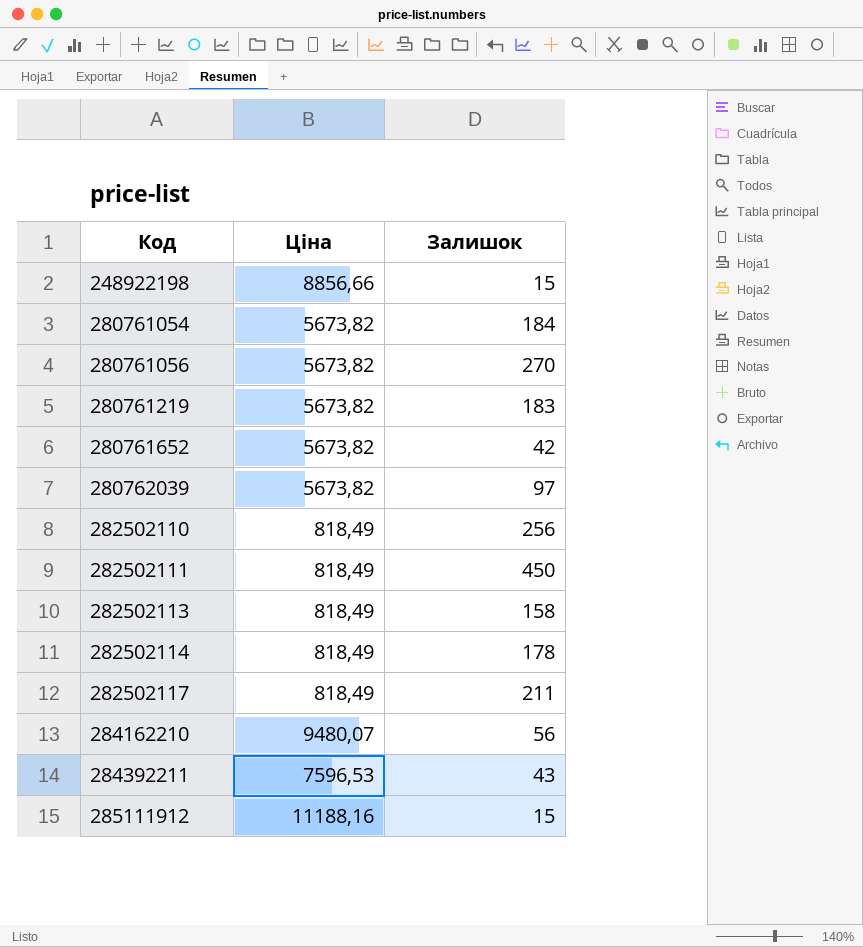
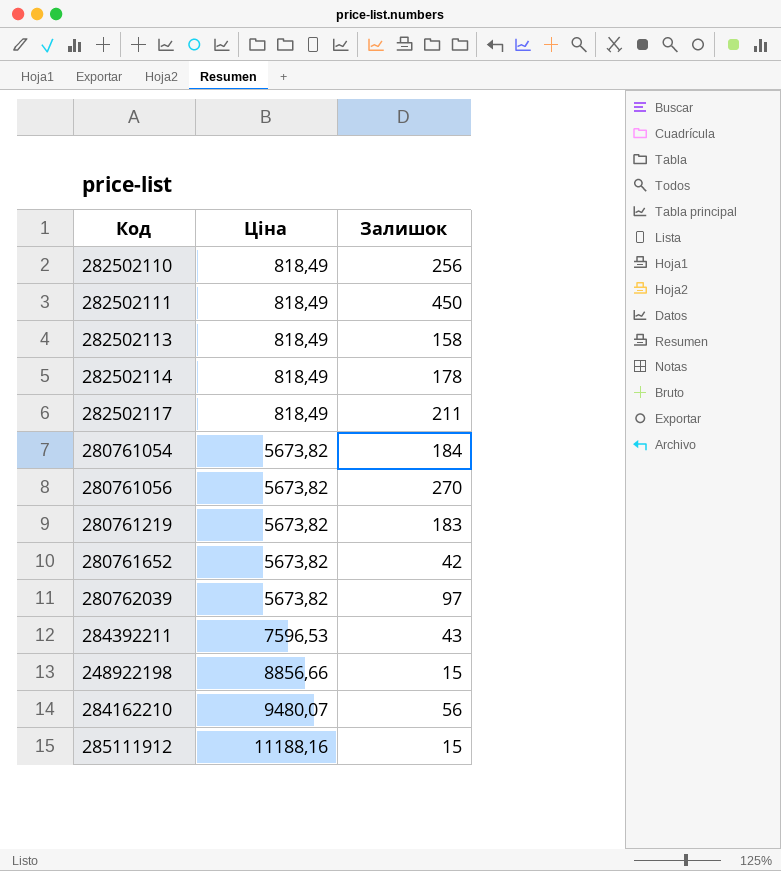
row order: Код ascending -> Ціна ascending

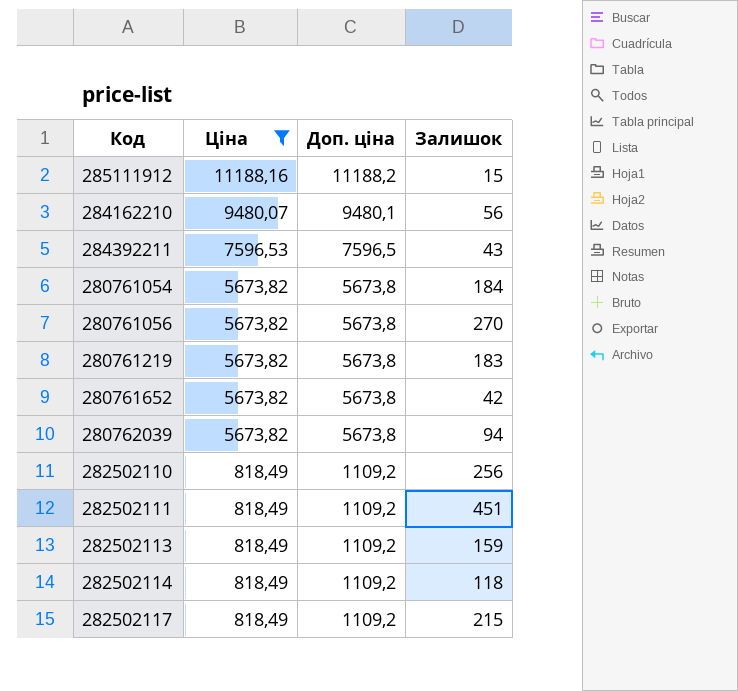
filter: none -> Ціна != 8856,66
row order: Ціна ascending -> Ціна descending
column Доп. ціна | position: none -> 3
280762039 | Залишок: 97 -> 94
282502111 | Залишок: 450 -> 451
282502113 | Залишок: 158 -> 159
282502114 | Залишок: 178 -> 118
282502117 | Залишок: 211 -> 215

